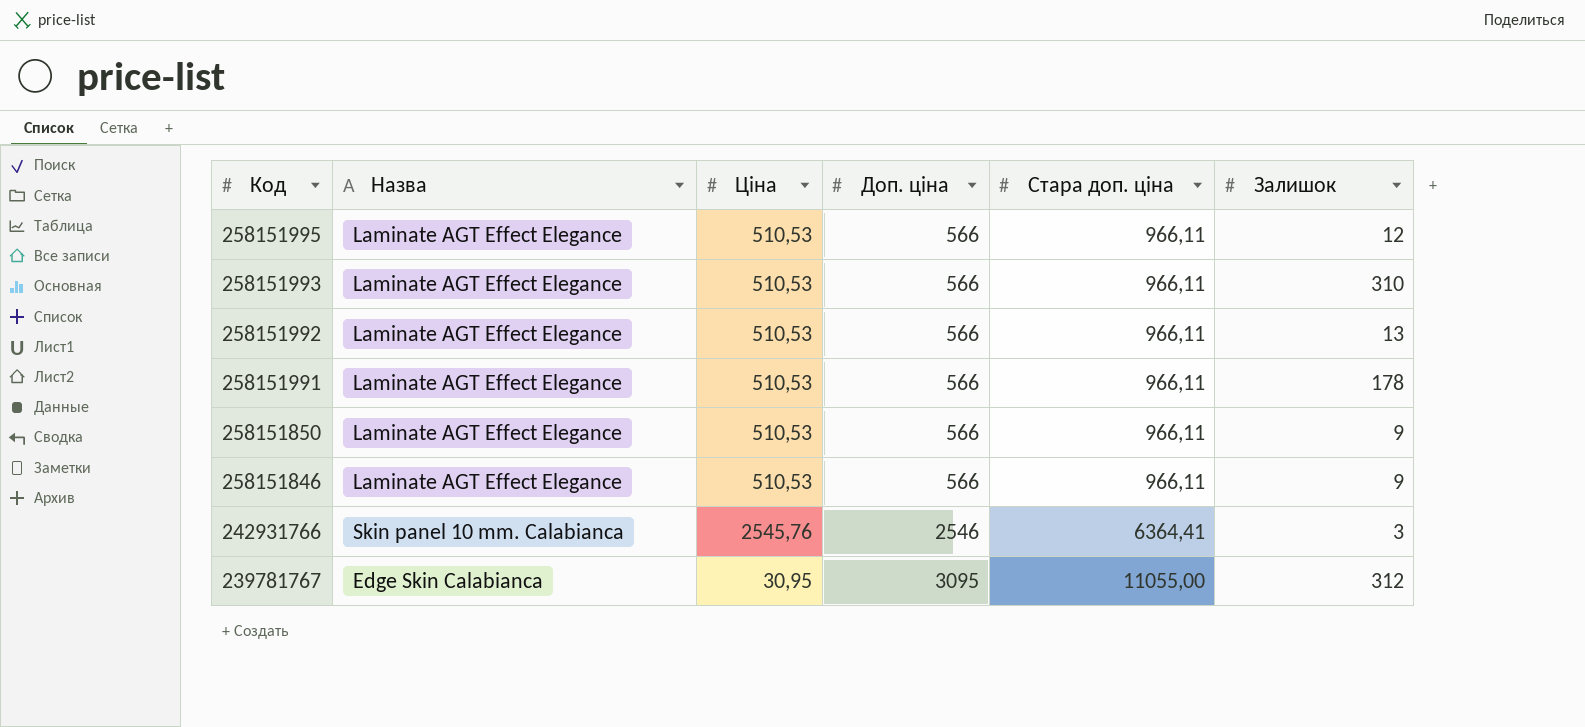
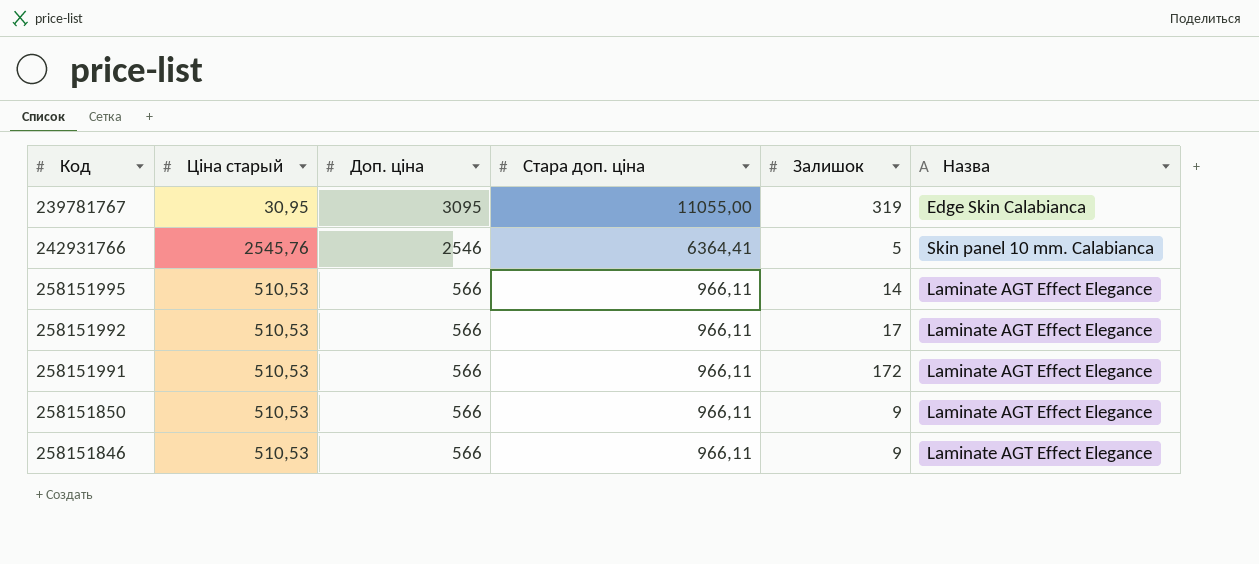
row order: Код descending -> Доп. ціна descending
column name: Ціна -> Ціна старый
column Назва | position: 2 -> 6
row 258151993: Laminate AGT Effect Elegance | 510,53 | 566 | 966,11 | 310 -> none
239781767 | Залишок: 312 -> 319
242931766 | Залишок: 3 -> 5
258151995 | Залишок: 12 -> 14
258151992 | Залишок: 13 -> 17
258151991 | Залишок: 178 -> 172

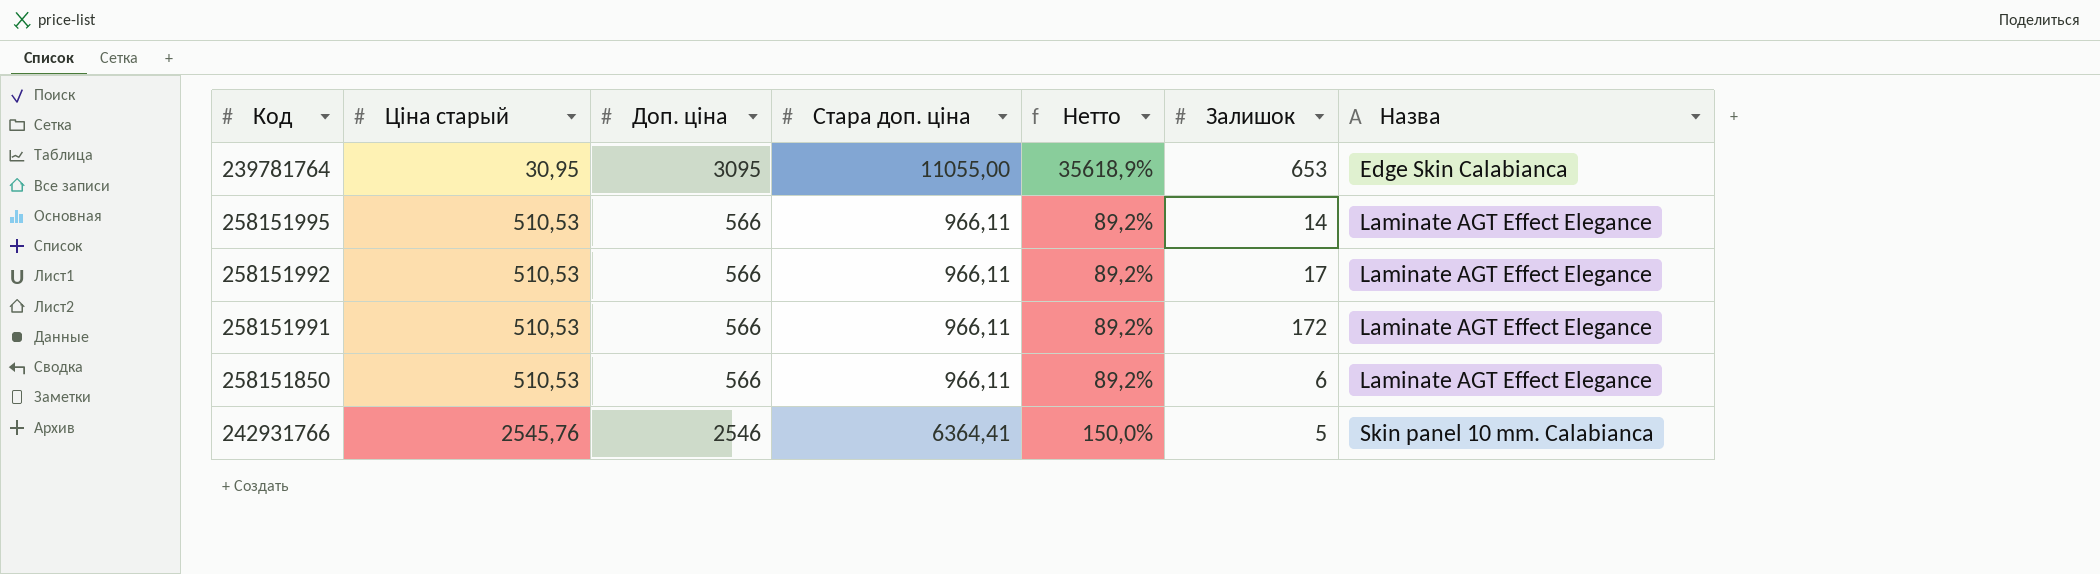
row order: Доп. ціна descending -> Ціна старый ascending
column Нетто | formula: none -> ([Стара доп. ціна] - [Ціна старый]) / [Ціна старый]
row 239781767: 30,95 | 3095 | 11055,00 | 319 | Edge Skin Calabianca -> none
row 258151846: 510,53 | 566 | 966,11 | 9 | Laminate AGT Effect Elegance -> none
row 239781764: none -> 30,95 | 3095 | 11055,00 | 35618,9% | 653 | Edge Skin Calabianca
258151850 | Залишок: 9 -> 6

